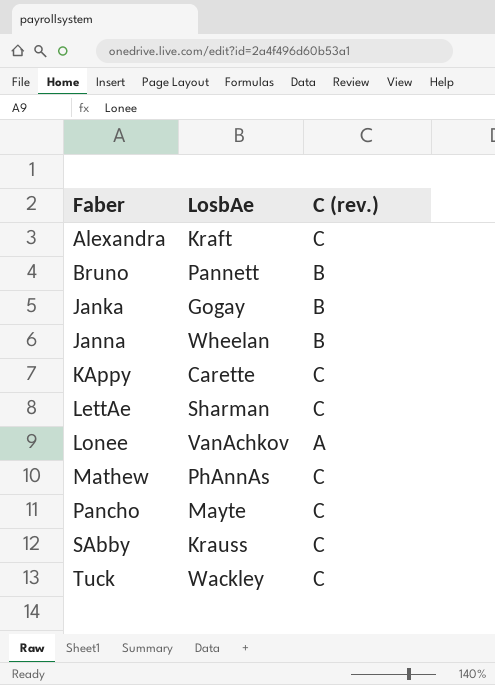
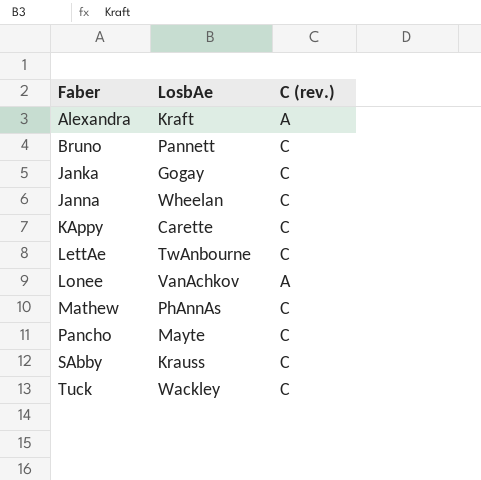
Alexandra | C (rev.): C -> A
Bruno | C (rev.): B -> C
Janka | C (rev.): B -> C
Janna | C (rev.): B -> C
LettAe | LosbAe: Sharman -> TwAnbourne

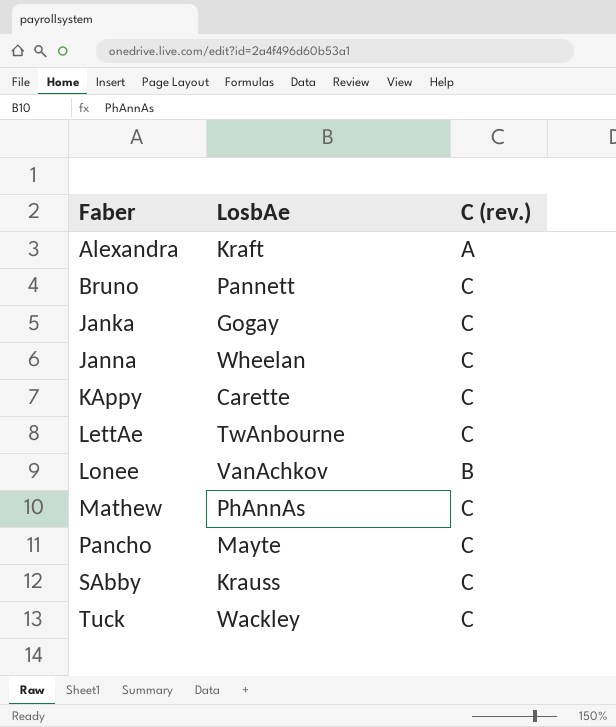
Lonee | C (rev.): A -> B

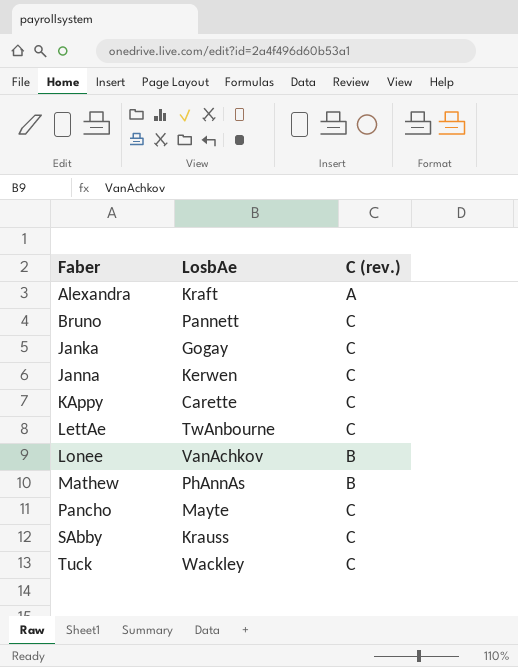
Janna | LosbAe: Wheelan -> Kerwen
Mathew | C (rev.): C -> B

